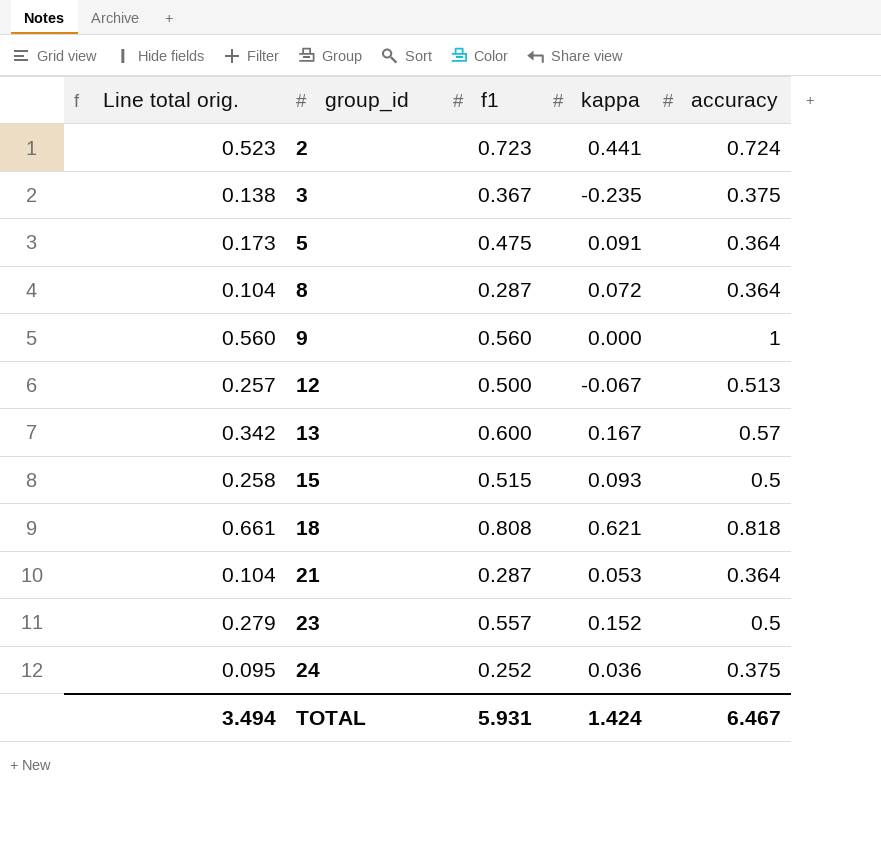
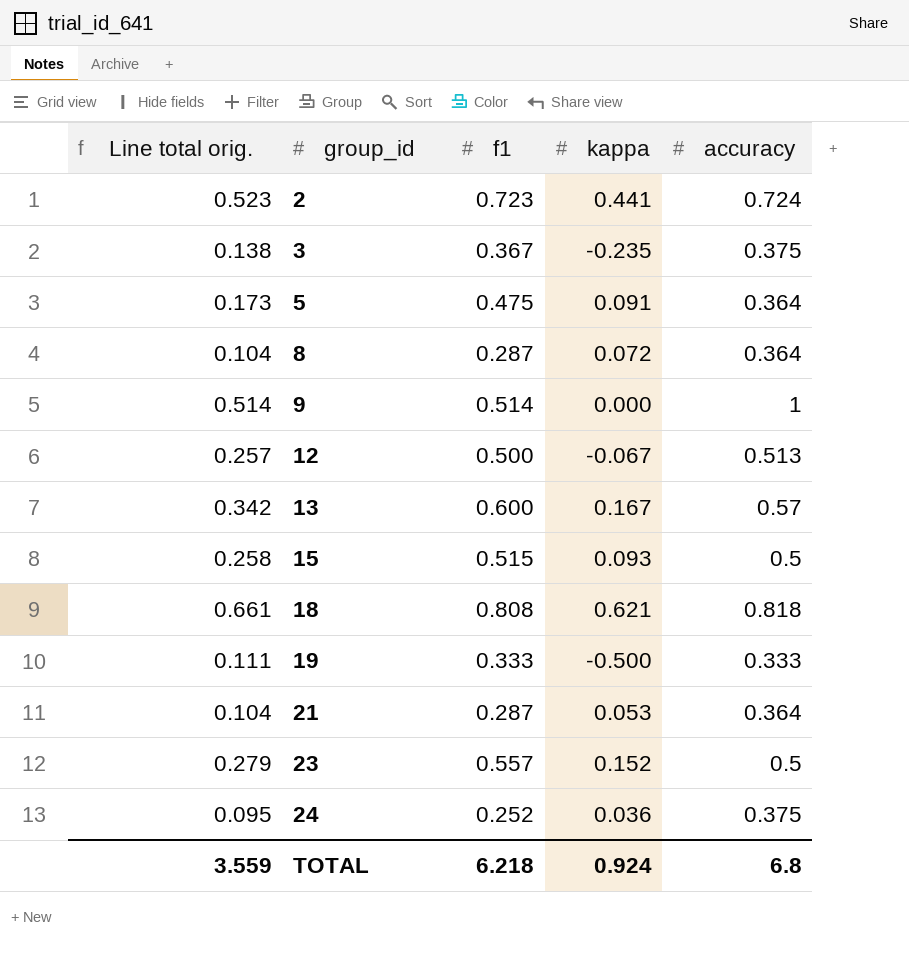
9 | Line total orig.: 0.560 -> 0.514
9 | f1: 0.560 -> 0.514
row 19: none -> 0.111 | 0.333 | -0.500 | 0.333
TOTAL | Line total orig.: 3.494 -> 3.559
TOTAL | f1: 5.931 -> 6.218
TOTAL | kappa: 1.424 -> 0.924
TOTAL | accuracy: 6.467 -> 6.8

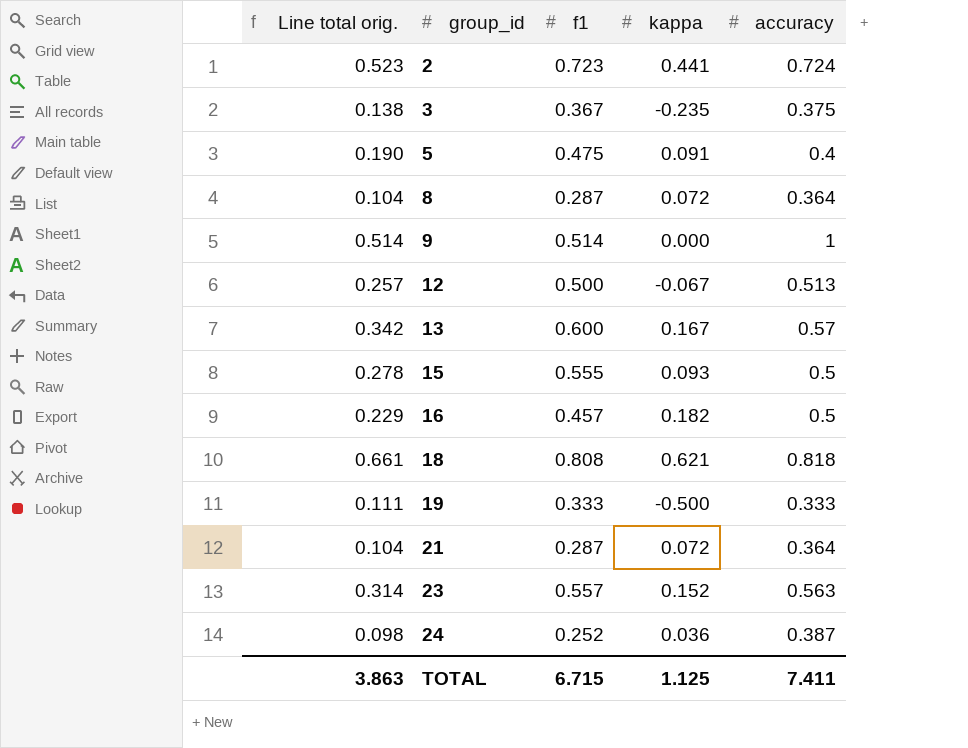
5 | Line total orig.: 0.173 -> 0.190
5 | accuracy: 0.364 -> 0.4
15 | Line total orig.: 0.258 -> 0.278
15 | f1: 0.515 -> 0.555
row 16: none -> 0.229 | 0.457 | 0.182 | 0.5
21 | kappa: 0.053 -> 0.072
23 | Line total orig.: 0.279 -> 0.314
23 | accuracy: 0.5 -> 0.563
24 | Line total orig.: 0.095 -> 0.098
24 | accuracy: 0.375 -> 0.387
TOTAL | Line total orig.: 3.559 -> 3.863
TOTAL | f1: 6.218 -> 6.715
TOTAL | kappa: 0.924 -> 1.125
TOTAL | accuracy: 6.8 -> 7.411

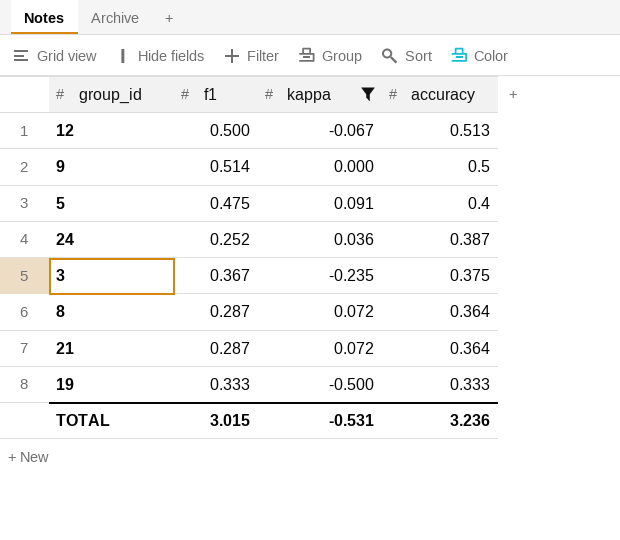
filter: none -> kappa <= 0.091
row order: group_id ascending -> accuracy descending
column Line total orig. | formula: [f1] * [accuracy] -> none
9 | accuracy: 1 -> 0.5
TOTAL | f1: 6.715 -> 3.015
TOTAL | kappa: 1.125 -> -0.531
TOTAL | accuracy: 7.411 -> 3.236

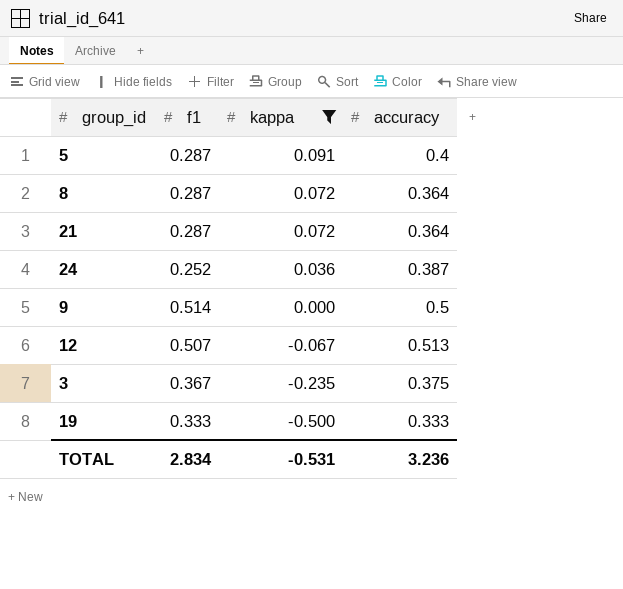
row order: accuracy descending -> kappa descending
5 | f1: 0.475 -> 0.287
12 | f1: 0.500 -> 0.507
TOTAL | f1: 3.015 -> 2.834

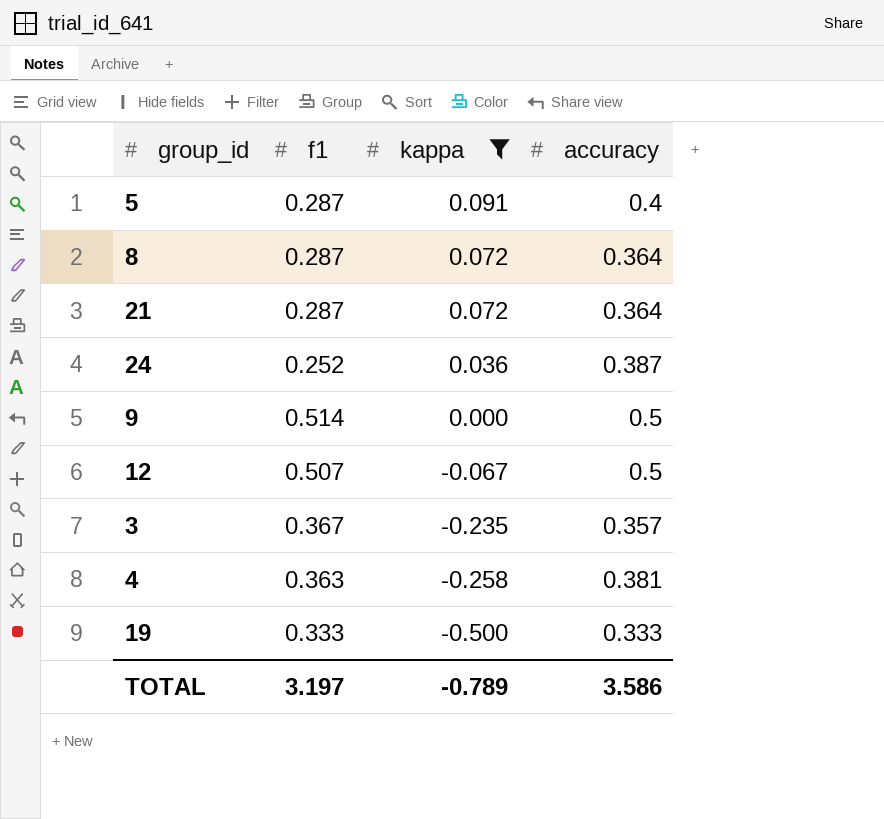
12 | accuracy: 0.513 -> 0.5
3 | accuracy: 0.375 -> 0.357
row 4: none -> 0.363 | -0.258 | 0.381
TOTAL | f1: 2.834 -> 3.197
TOTAL | kappa: -0.531 -> -0.789
TOTAL | accuracy: 3.236 -> 3.586

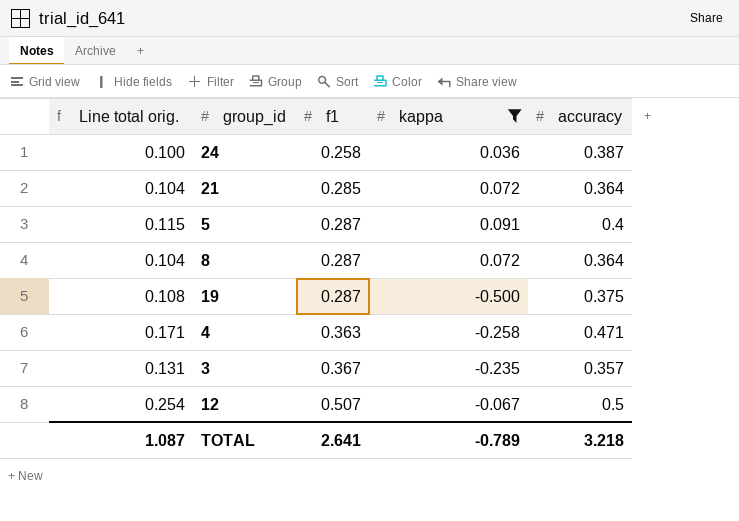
row order: kappa descending -> f1 ascending
column Line total orig. | formula: none -> [f1] * [accuracy]
row 9: 0.514 | 0.000 | 0.5 -> none
24 | f1: 0.252 -> 0.258
21 | f1: 0.287 -> 0.285
19 | f1: 0.333 -> 0.287
19 | accuracy: 0.333 -> 0.375
4 | accuracy: 0.381 -> 0.471
TOTAL | f1: 3.197 -> 2.641
TOTAL | accuracy: 3.586 -> 3.218

